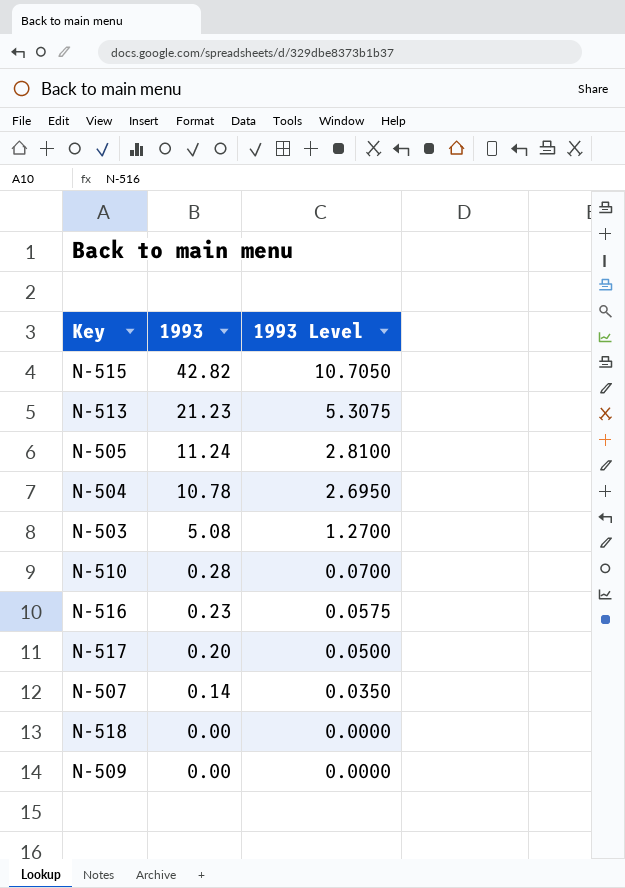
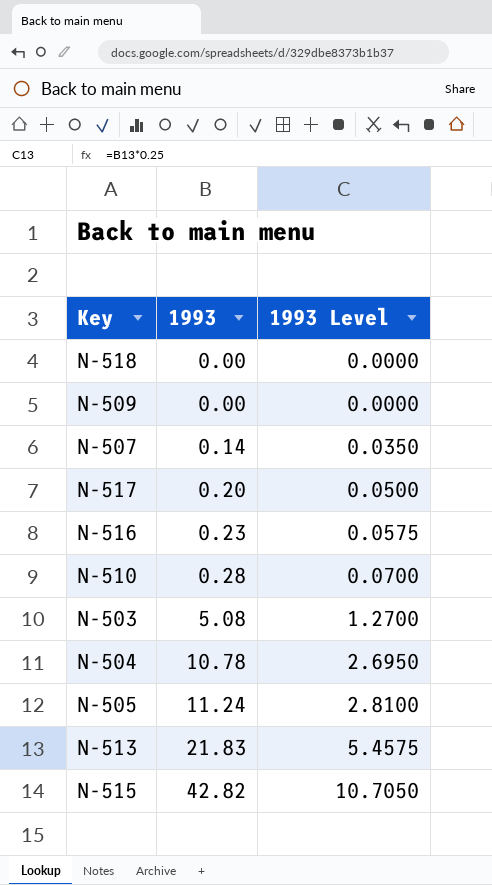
row order: 1993 descending -> 1993 ascending
N-513 | 1993: 21.23 -> 21.83
N-513 | 1993 Level: 5.3075 -> 5.4575

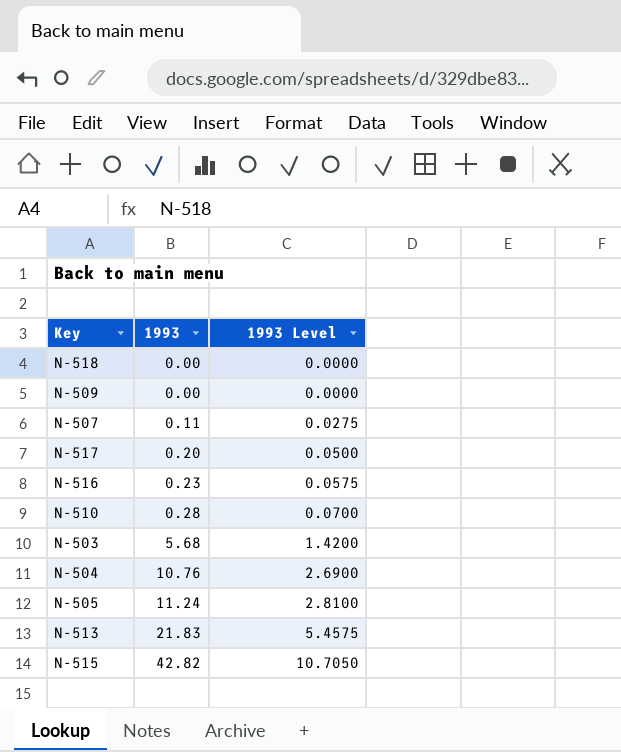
N-507 | 1993: 0.14 -> 0.11
N-507 | 1993 Level: 0.0350 -> 0.0275
N-503 | 1993: 5.08 -> 5.68
N-503 | 1993 Level: 1.2700 -> 1.4200
N-504 | 1993: 10.78 -> 10.76
N-504 | 1993 Level: 2.6950 -> 2.6900

